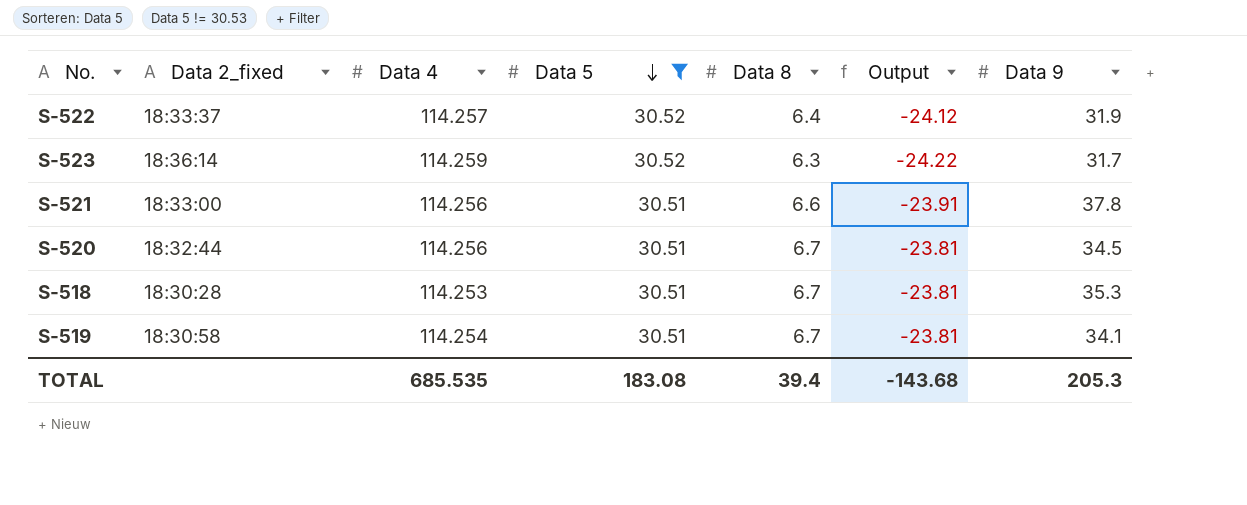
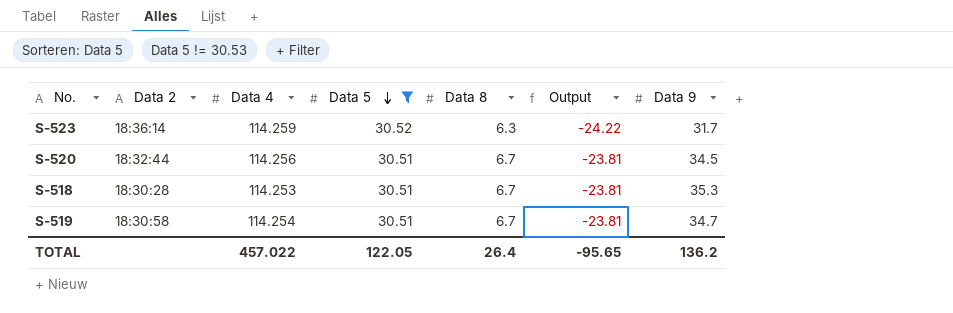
column name: Data 2_fixed -> Data 2
row S-522: 18:33:37 | 114.257 | 30.52 | 6.4 | -24.12 | 31.9 -> none
row S-521: 18:33:00 | 114.256 | 30.51 | 6.6 | -23.91 | 37.8 -> none
S-519 | Data 9: 34.1 -> 34.7
TOTAL | Data 4: 685.535 -> 457.022
TOTAL | Data 5: 183.08 -> 122.05
TOTAL | Data 8: 39.4 -> 26.4
TOTAL | Output: -143.68 -> -95.65
TOTAL | Data 9: 205.3 -> 136.2

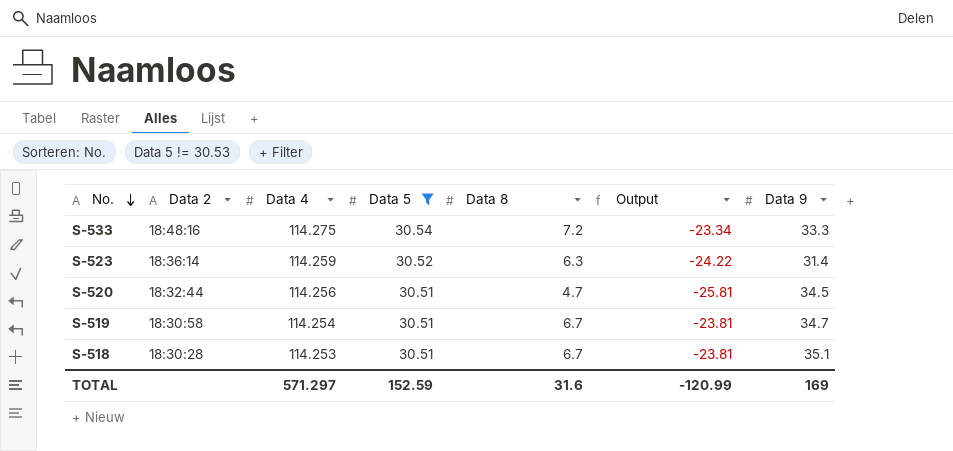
row order: Data 5 descending -> No. descending
row S-533: none -> 18:48:16 | 114.275 | 30.54 | 7.2 | -23.34 | 33.3
S-523 | Data 9: 31.7 -> 31.4
S-520 | Data 8: 6.7 -> 4.7
S-520 | Output: -23.81 -> -25.81
S-518 | Data 9: 35.3 -> 35.1
TOTAL | Data 4: 457.022 -> 571.297
TOTAL | Data 5: 122.05 -> 152.59
TOTAL | Data 8: 26.4 -> 31.6
TOTAL | Output: -95.65 -> -120.99
TOTAL | Data 9: 136.2 -> 169

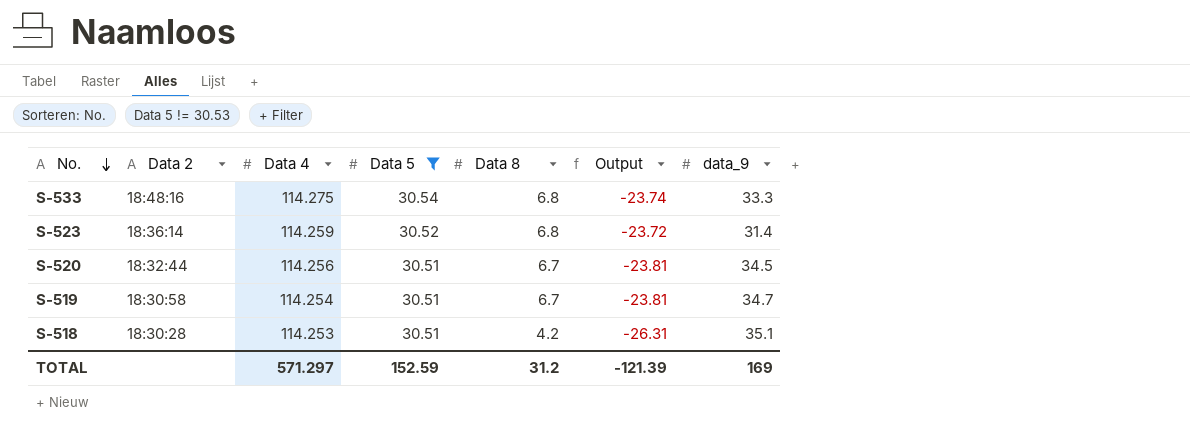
column name: Data 9 -> data_9
S-533 | Data 8: 7.2 -> 6.8
S-533 | Output: -23.34 -> -23.74
S-523 | Data 8: 6.3 -> 6.8
S-523 | Output: -24.22 -> -23.72
S-520 | Data 8: 4.7 -> 6.7
S-520 | Output: -25.81 -> -23.81
S-518 | Data 8: 6.7 -> 4.2
S-518 | Output: -23.81 -> -26.31
TOTAL | Data 8: 31.6 -> 31.2
TOTAL | Output: -120.99 -> -121.39

